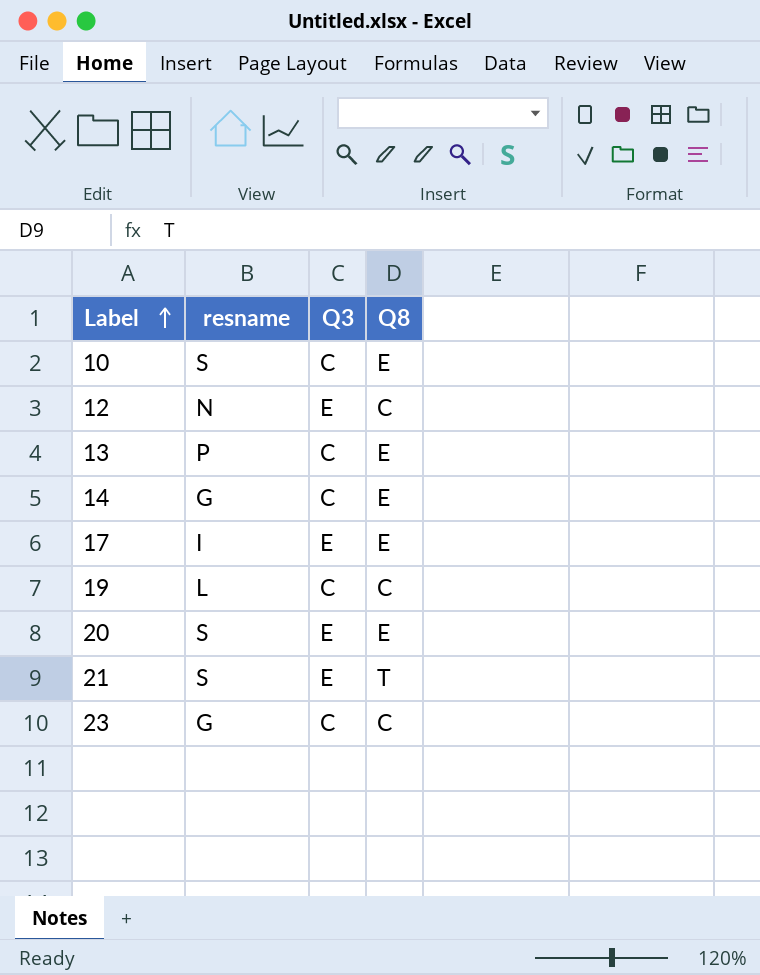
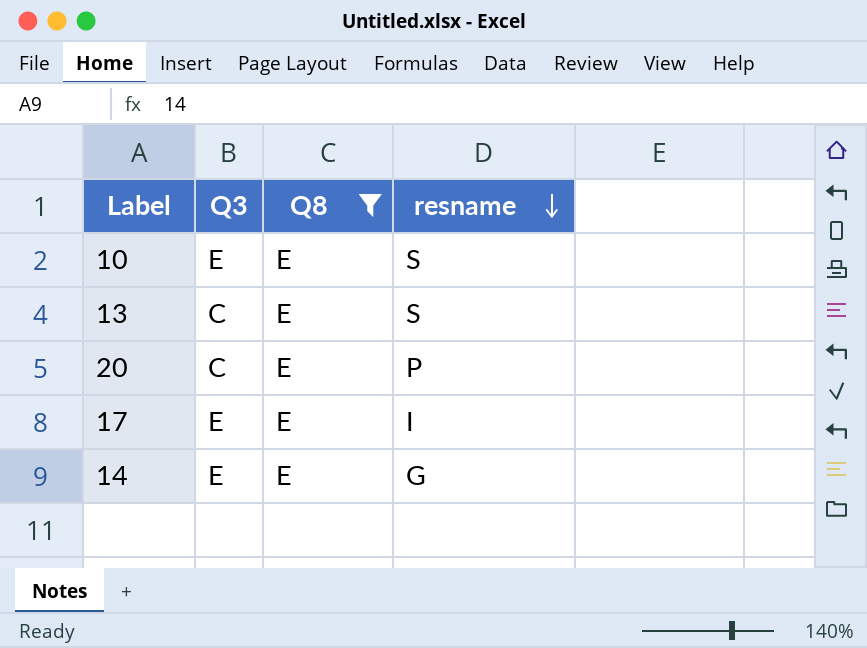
filter: none -> Q8 = E
row order: Label ascending -> resname descending
column resname | position: 2 -> 4
10 | Q3: C -> E
13 | resname: P -> S
20 | Q3: E -> C
20 | resname: S -> P
14 | Q3: C -> E

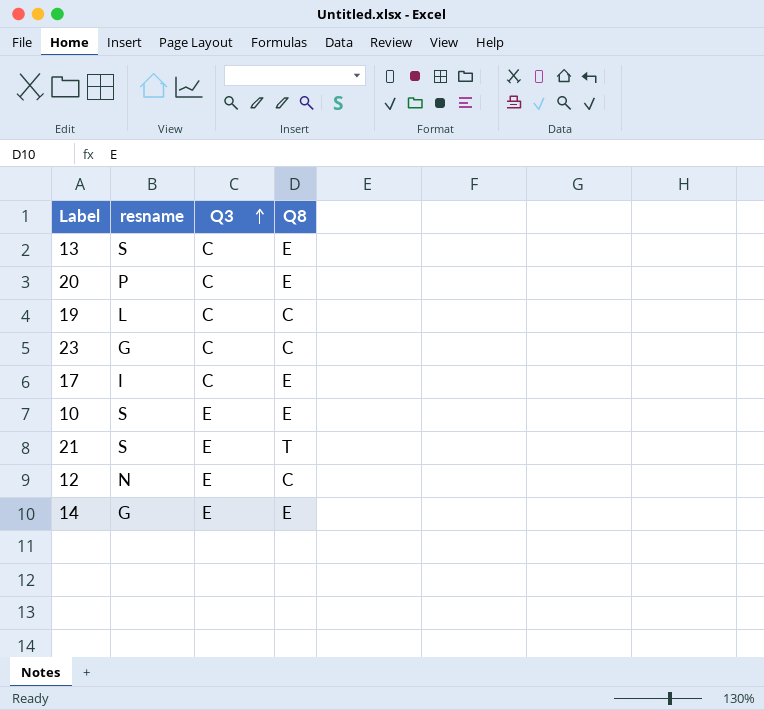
filter: Q8 = E -> none
row order: resname descending -> Q3 ascending
column resname | position: 4 -> 2
17 | Q3: E -> C

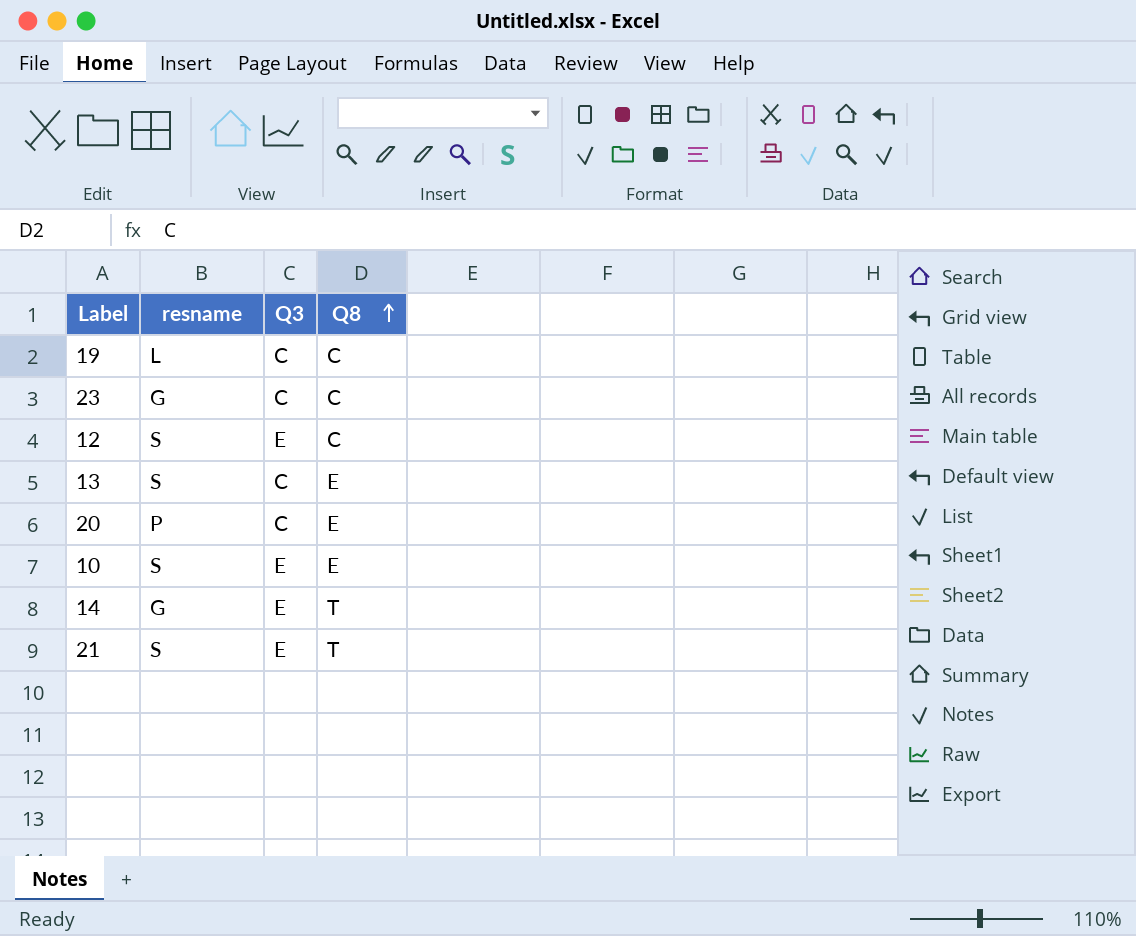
row order: Q3 ascending -> Q8 ascending
row 17: I | C | E -> none
12 | resname: N -> S
14 | Q8: E -> T

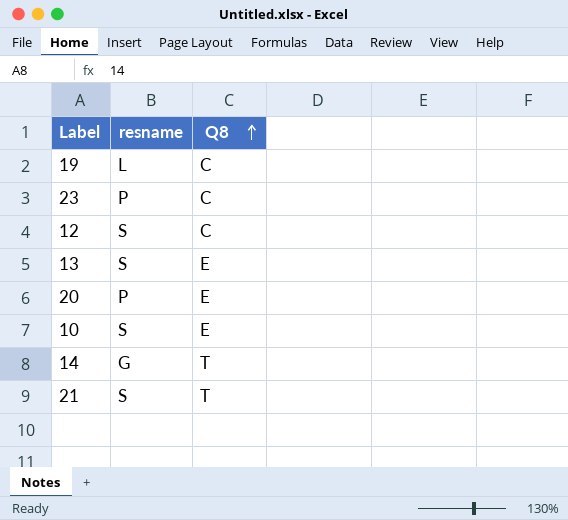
column Q3 | position: 3 -> none
23 | resname: G -> P

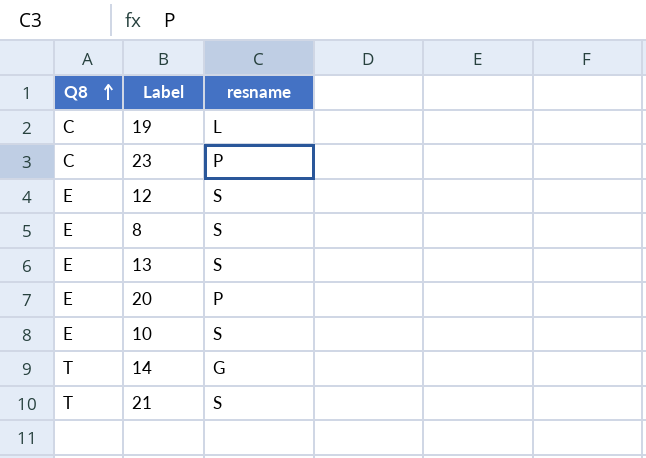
column Q8 | position: 3 -> 1
12 | Q8: C -> E
row 8: none -> E | S

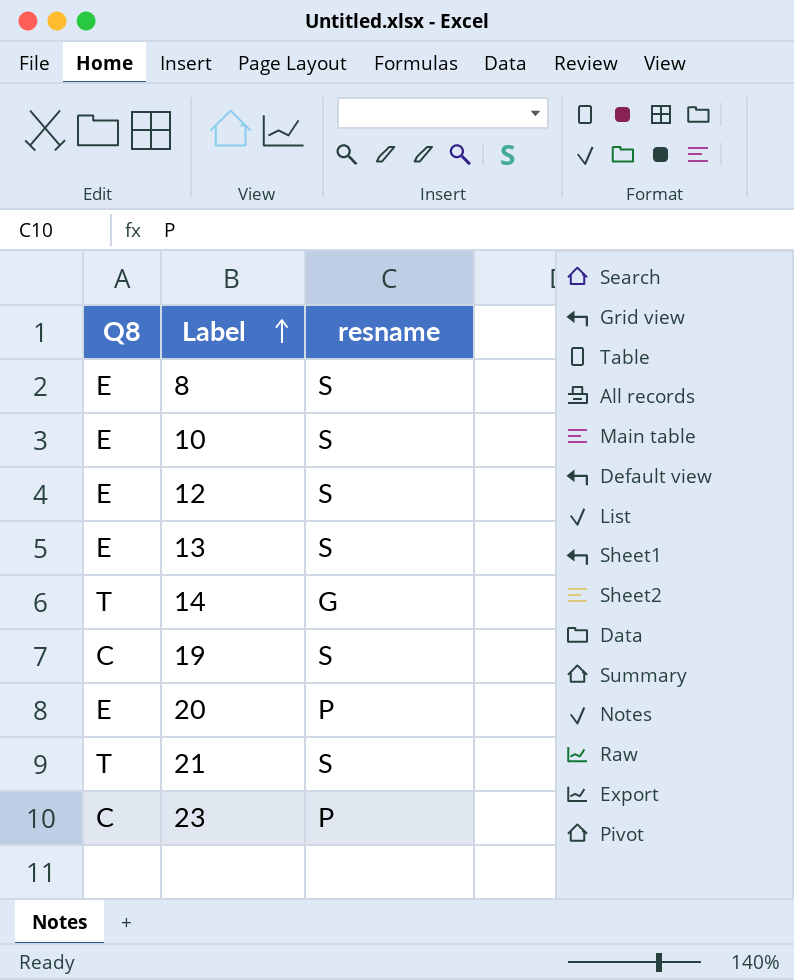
row order: Q8 ascending -> Label ascending
19 | resname: L -> S

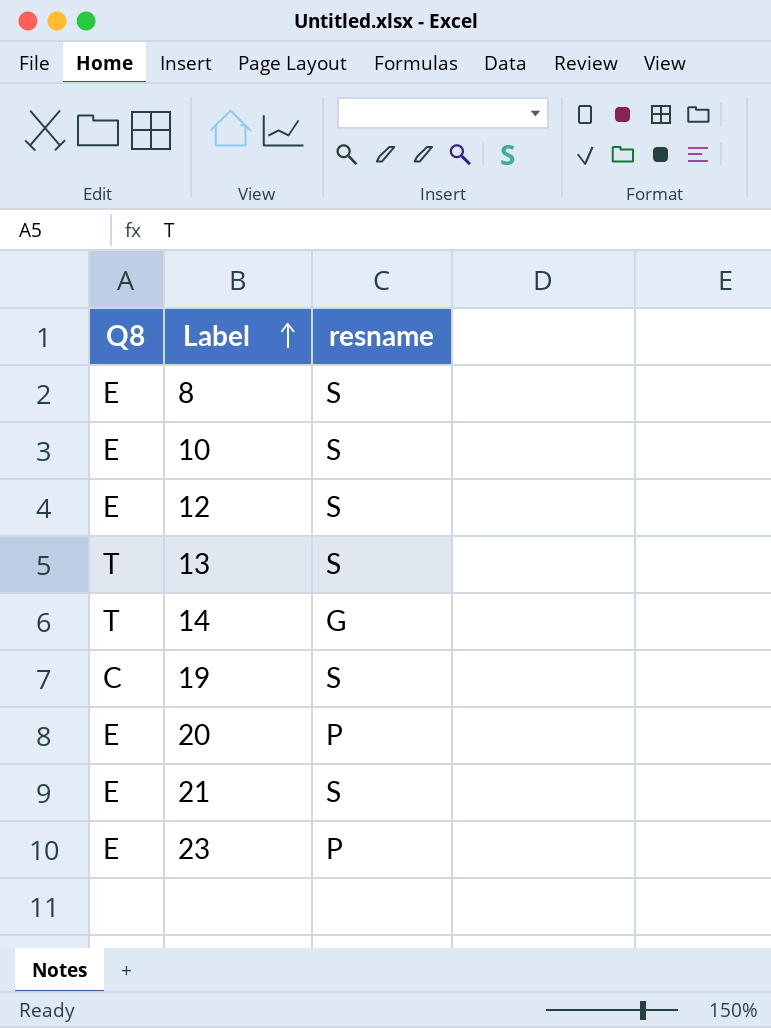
13 | Q8: E -> T
21 | Q8: T -> E
23 | Q8: C -> E

